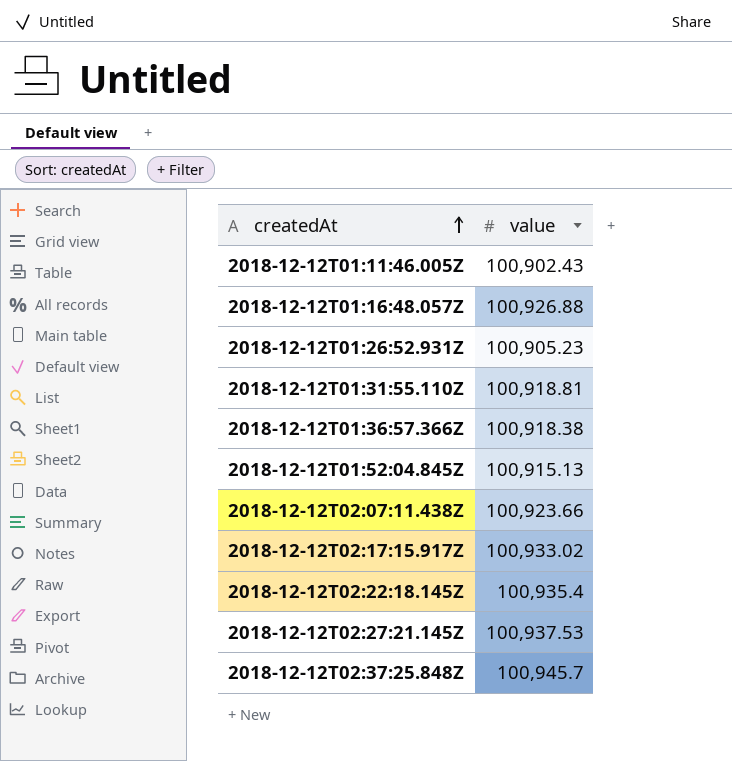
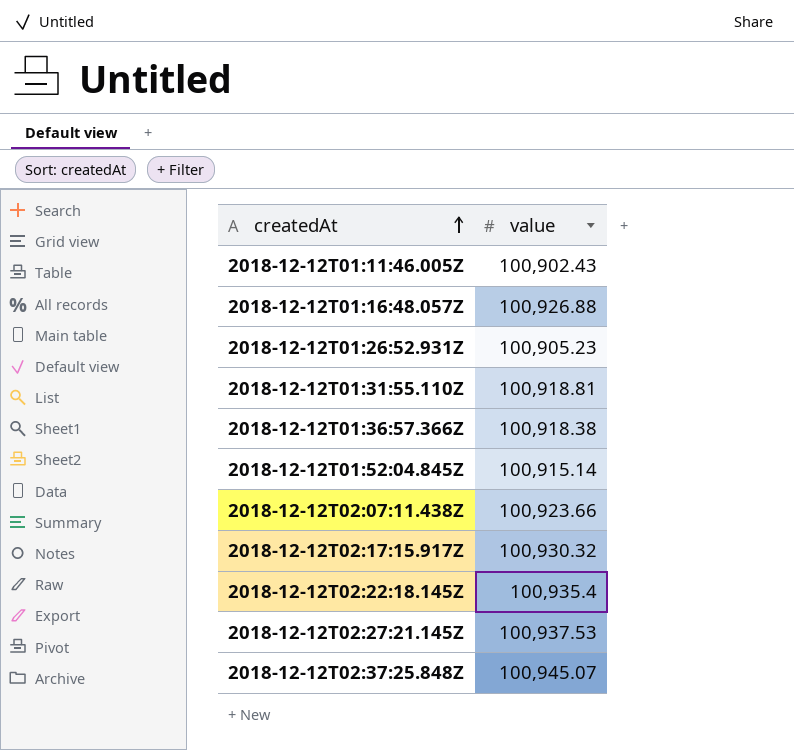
2018-12-12T01:52:04.845Z | value: 100,915.13 -> 100,915.14
2018-12-12T02:17:15.917Z | value: 100,933.02 -> 100,930.32
2018-12-12T02:37:25.848Z | value: 100,945.7 -> 100,945.07

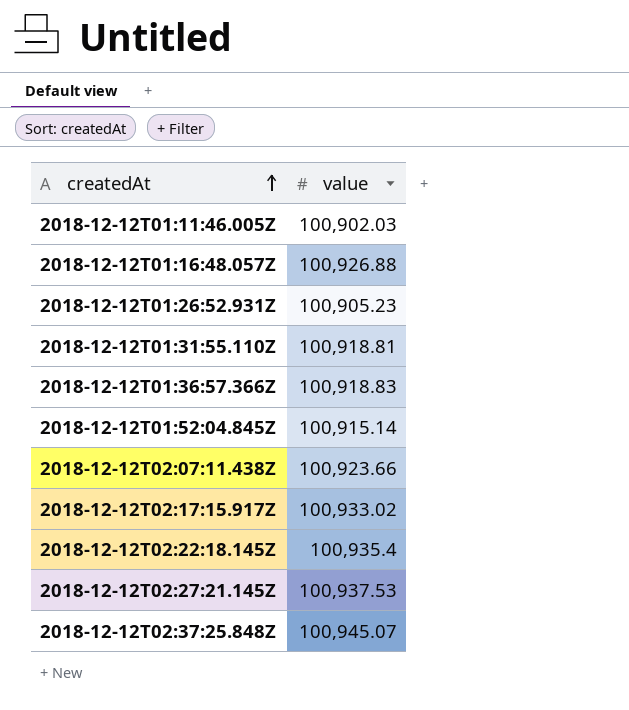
2018-12-12T01:11:46.005Z | value: 100,902.43 -> 100,902.03
2018-12-12T01:36:57.366Z | value: 100,918.38 -> 100,918.83
2018-12-12T02:17:15.917Z | value: 100,930.32 -> 100,933.02

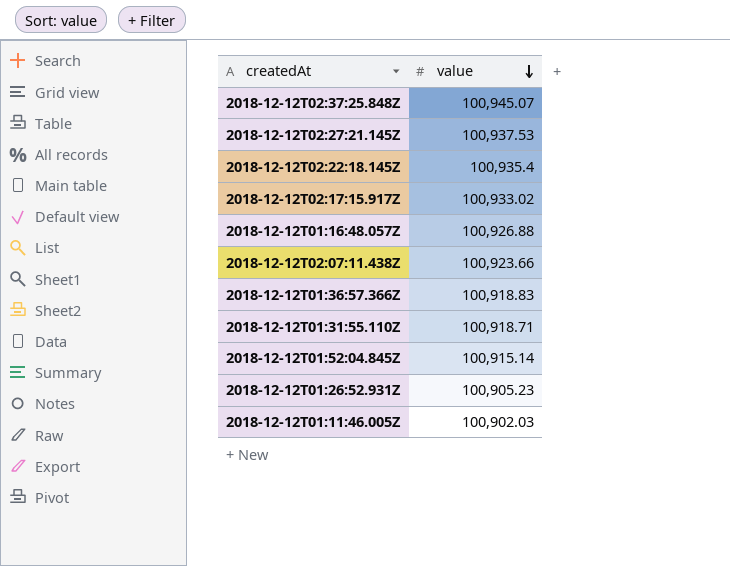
row order: createdAt ascending -> value descending
2018-12-12T01:31:55.110Z | value: 100,918.81 -> 100,918.71

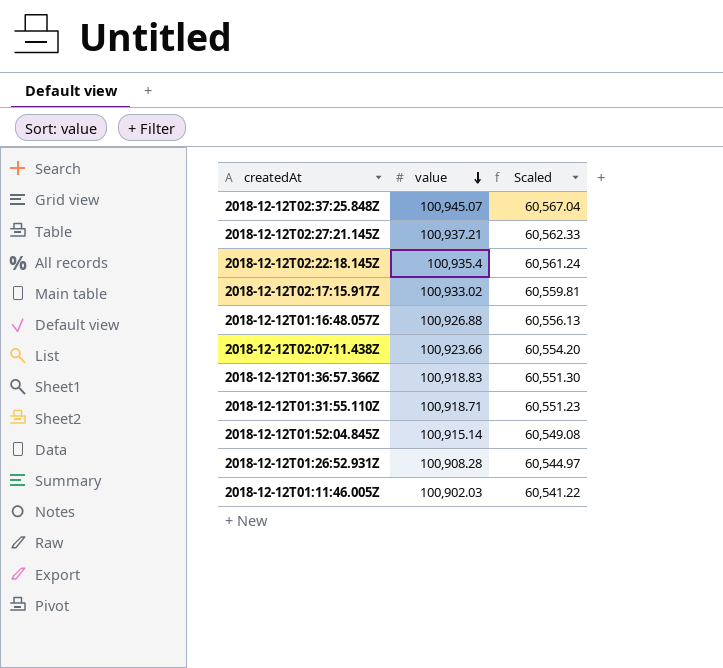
column Scaled | formula: none -> [value] * 0.6
2018-12-12T02:27:21.145Z | value: 100,937.53 -> 100,937.21
2018-12-12T01:26:52.931Z | value: 100,905.23 -> 100,908.28

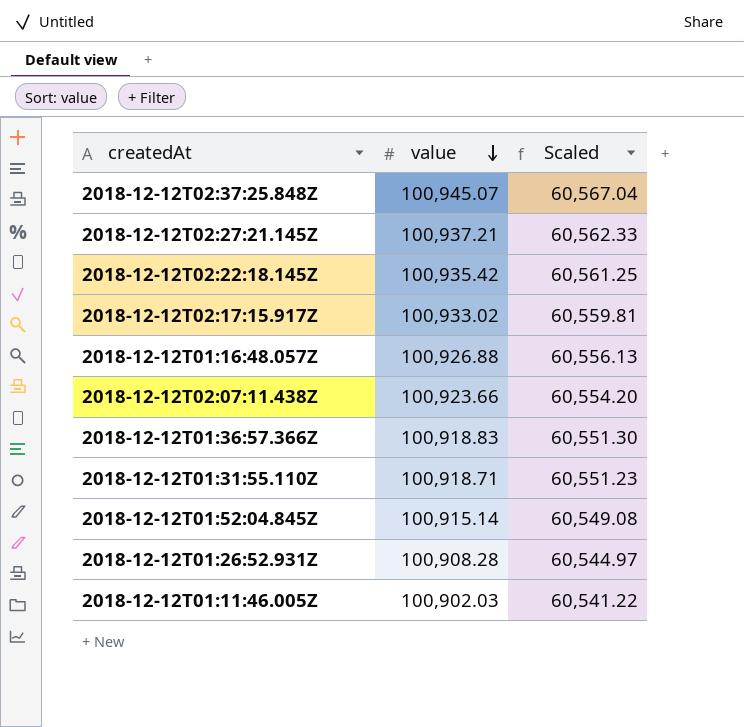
2018-12-12T02:22:18.145Z | value: 100,935.4 -> 100,935.42
2018-12-12T02:22:18.145Z | Scaled: 60,561.24 -> 60,561.25

